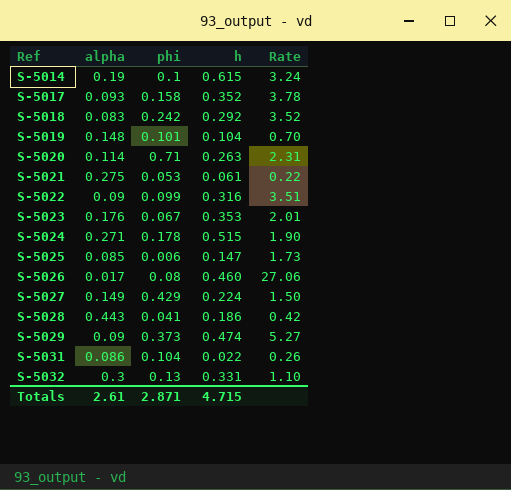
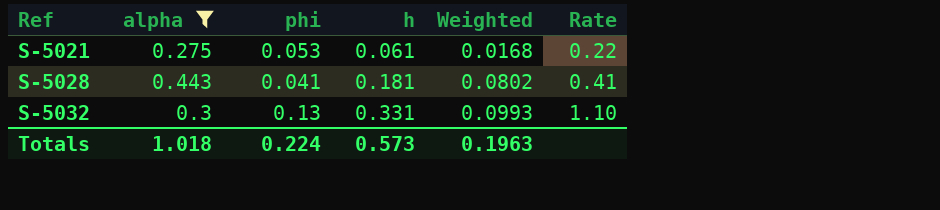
filter: none -> alpha >= 0.275
column Weighted | formula: none -> [alpha] * [h]
S-5028 | h: 0.186 -> 0.181
S-5028 | Rate: 0.42 -> 0.41
Totals | alpha: 2.61 -> 1.018
Totals | phi: 2.871 -> 0.224
Totals | h: 4.715 -> 0.573

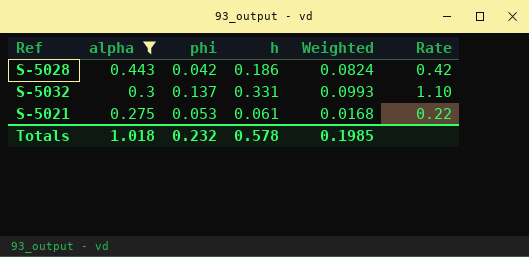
row order: Ref ascending -> alpha descending
S-5028 | phi: 0.041 -> 0.042
S-5028 | h: 0.181 -> 0.186
S-5028 | Weighted: 0.0802 -> 0.0824
S-5028 | Rate: 0.41 -> 0.42
S-5032 | phi: 0.13 -> 0.137
Totals | phi: 0.224 -> 0.232
Totals | h: 0.573 -> 0.578
Totals | Weighted: 0.1963 -> 0.1985

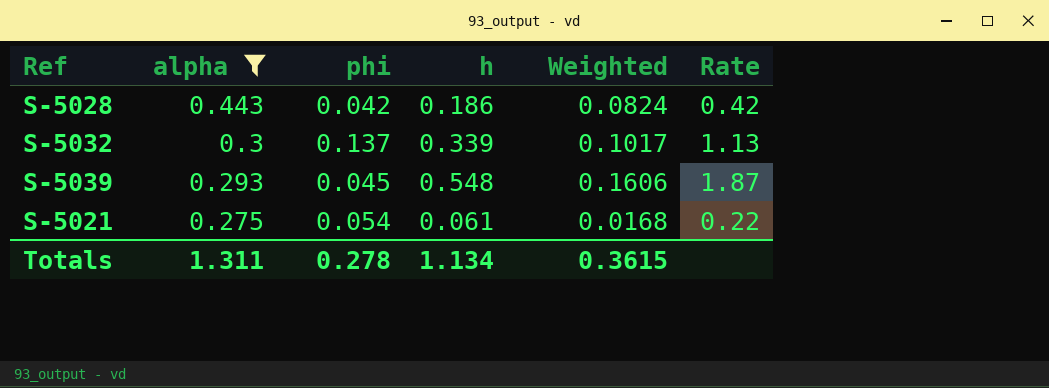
S-5032 | h: 0.331 -> 0.339
S-5032 | Weighted: 0.0993 -> 0.1017
S-5032 | Rate: 1.10 -> 1.13
row S-5039: none -> 0.293 | 0.045 | 0.548 | 0.1606 | 1.87
S-5021 | phi: 0.053 -> 0.054
Totals | alpha: 1.018 -> 1.311
Totals | phi: 0.232 -> 0.278
Totals | h: 0.578 -> 1.134
Totals | Weighted: 0.1985 -> 0.3615

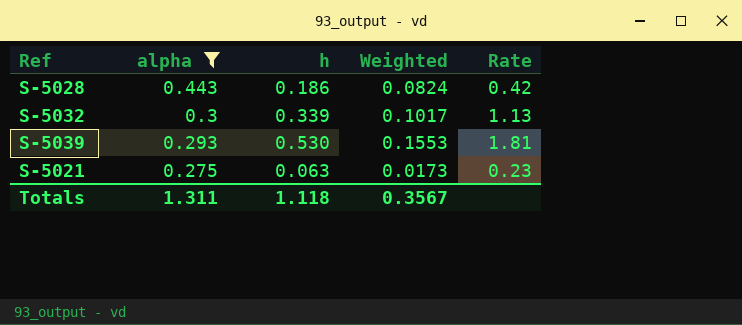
column phi | position: 3 -> none
S-5039 | h: 0.548 -> 0.530
S-5039 | Weighted: 0.1606 -> 0.1553
S-5039 | Rate: 1.87 -> 1.81
S-5021 | h: 0.061 -> 0.063
S-5021 | Weighted: 0.0168 -> 0.0173
S-5021 | Rate: 0.22 -> 0.23
Totals | h: 1.134 -> 1.118
Totals | Weighted: 0.3615 -> 0.3567

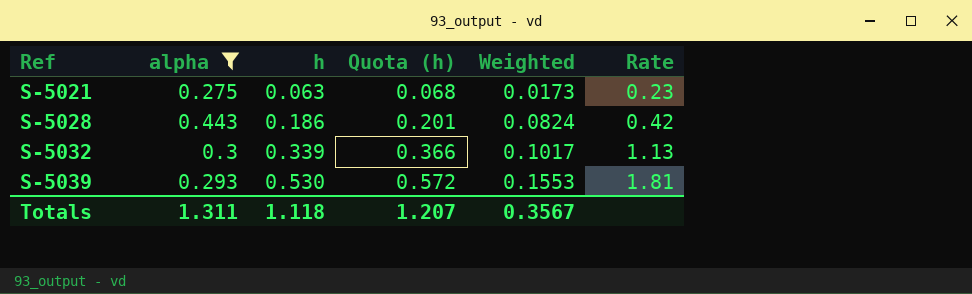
row order: alpha descending -> Ref ascending
column Quota (h) | formula: none -> [h] * 1.08

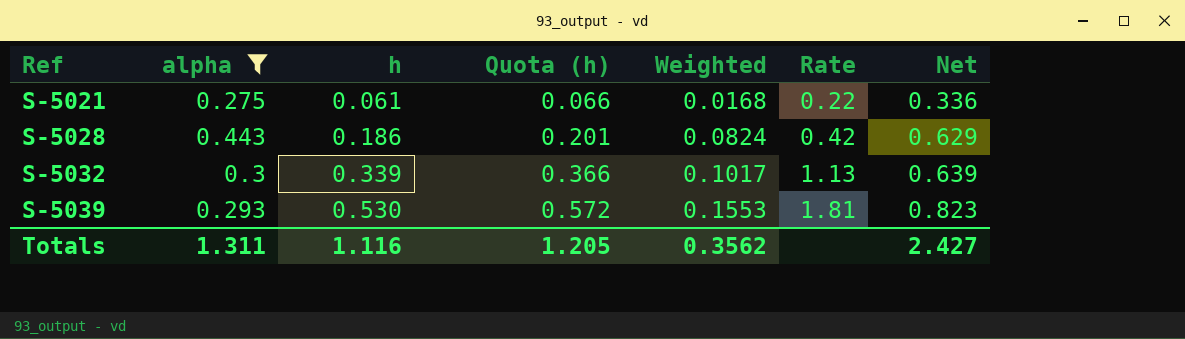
column Net | formula: none -> [alpha] + [h]
S-5021 | h: 0.063 -> 0.061
S-5021 | Quota (h): 0.068 -> 0.066
S-5021 | Weighted: 0.0173 -> 0.0168
S-5021 | Rate: 0.23 -> 0.22
Totals | h: 1.118 -> 1.116
Totals | Quota (h): 1.207 -> 1.205
Totals | Weighted: 0.3567 -> 0.3562

